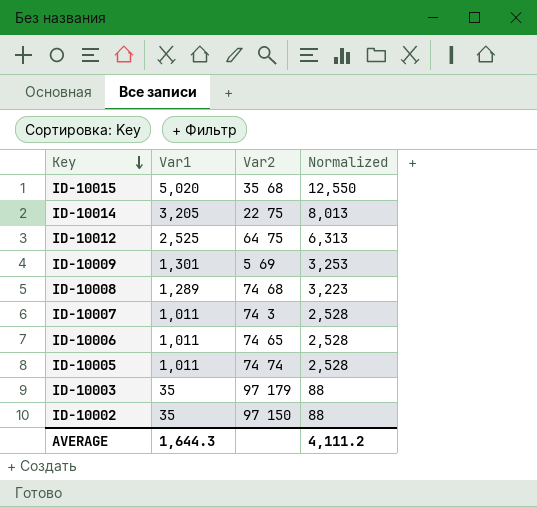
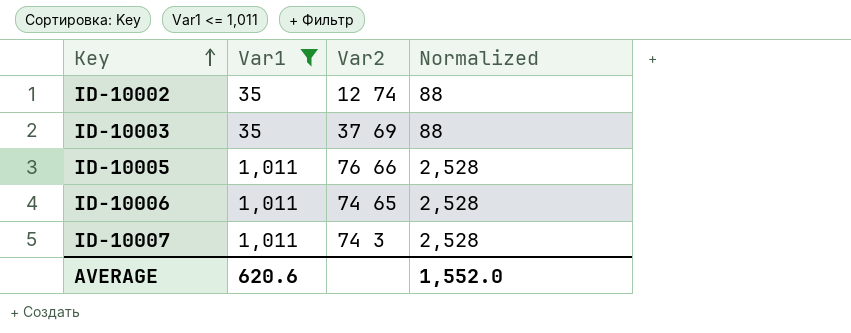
filter: none -> Var1 <= 1,011
row order: Key descending -> Key ascending
ID-10002 | Var2: 97 150 -> 12 74
ID-10003 | Var2: 97 179 -> 37 69
ID-10005 | Var2: 74 74 -> 76 66
AVERAGE | Var1: 1,644.3 -> 620.6
AVERAGE | Normalized: 4,111.2 -> 1,552.0

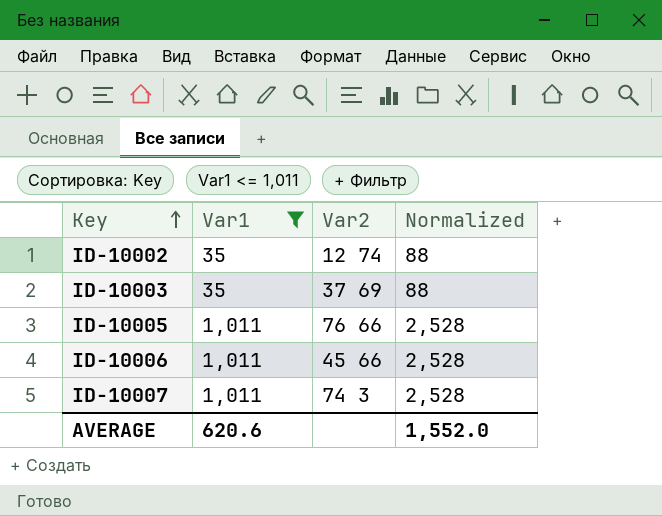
ID-10006 | Var2: 74 65 -> 45 66

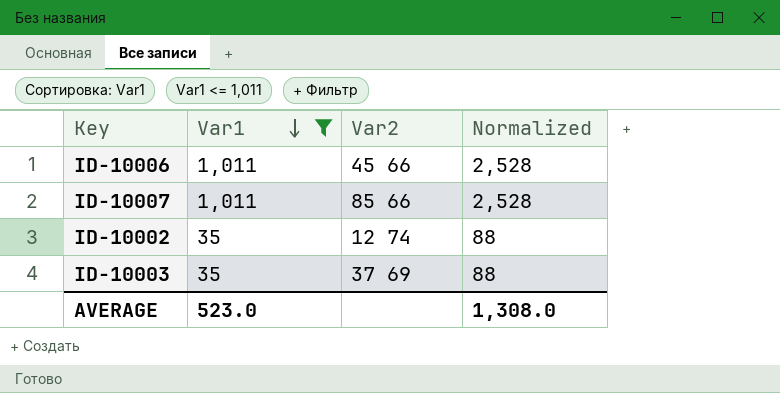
row order: Key ascending -> Var1 descending
row ID-10005: 1,011 | 76 66 | 2,528 -> none
ID-10007 | Var2: 74 3 -> 85 66
AVERAGE | Var1: 620.6 -> 523.0
AVERAGE | Normalized: 1,552.0 -> 1,308.0

